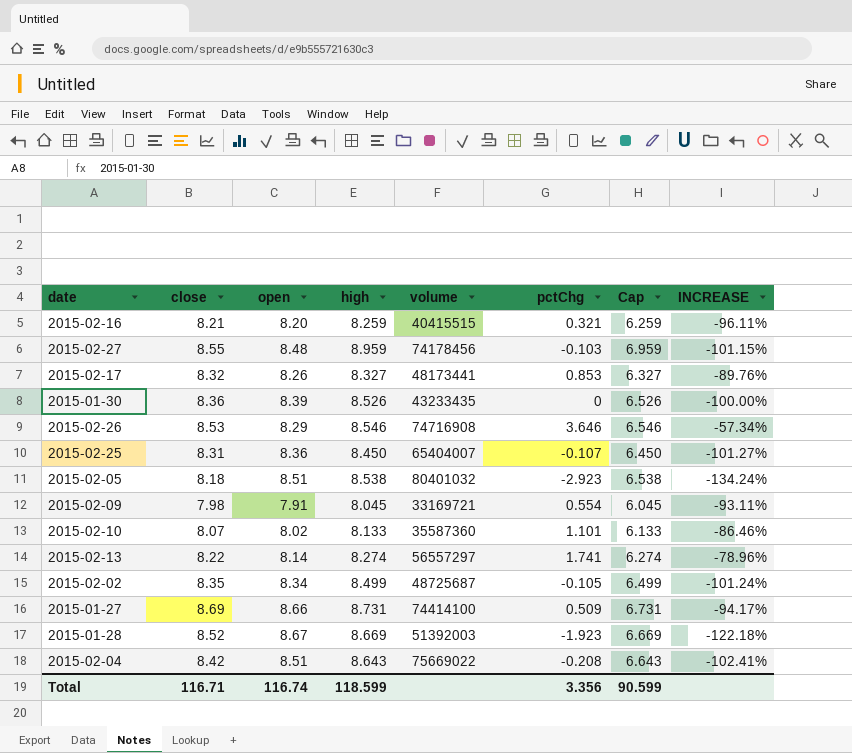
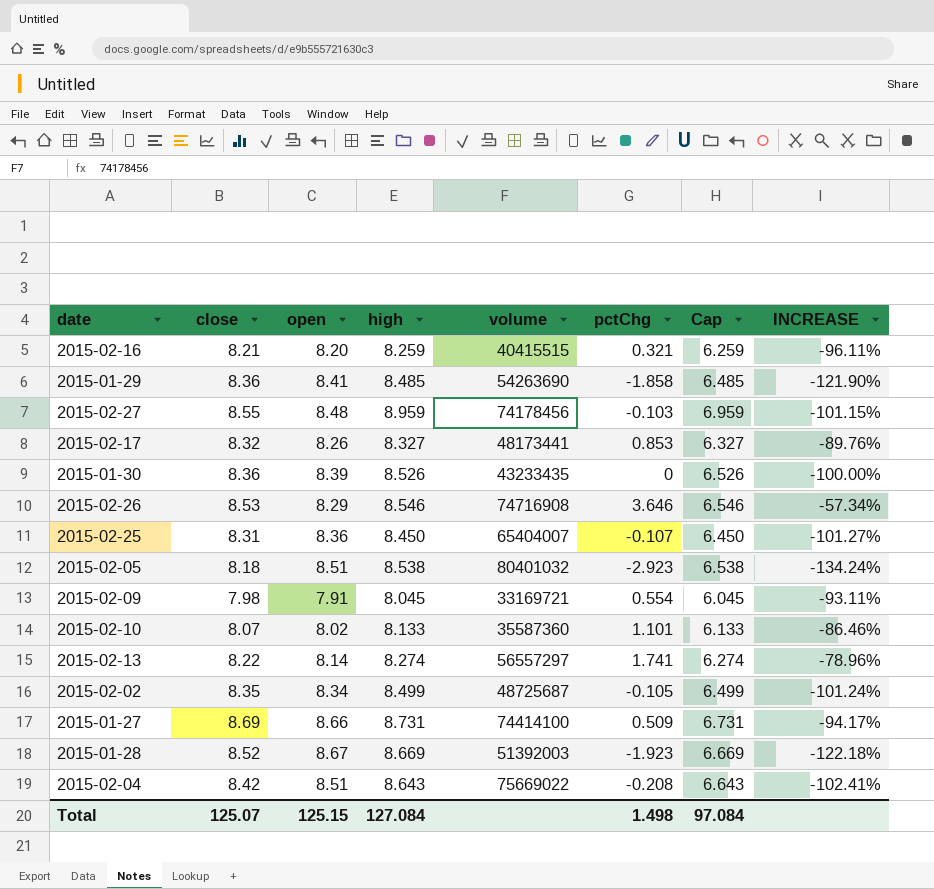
row 2015-01-29: none -> 8.36 | 8.41 | 8.485 | 54263690 | -1.858 | 6.485 | -121.90%
Total | close: 116.71 -> 125.07
Total | open: 116.74 -> 125.15
Total | high: 118.599 -> 127.084
Total | pctChg: 3.356 -> 1.498
Total | Cap: 90.599 -> 97.084

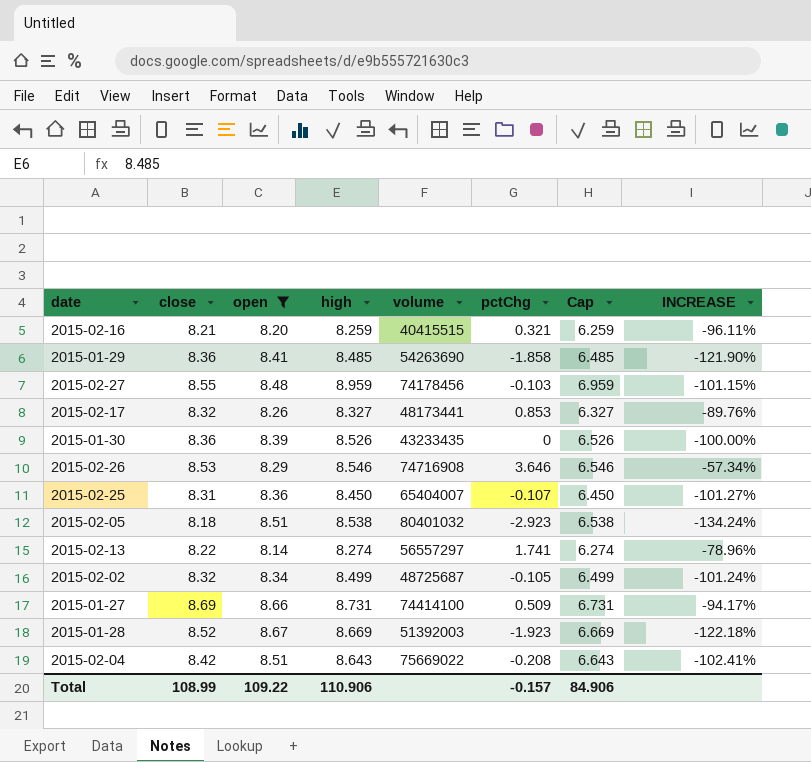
filter: none -> open >= 8.14
2015-02-02 | close: 8.35 -> 8.32
Total | close: 125.07 -> 108.99
Total | open: 125.15 -> 109.22
Total | high: 127.084 -> 110.906
Total | pctChg: 1.498 -> -0.157
Total | Cap: 97.084 -> 84.906

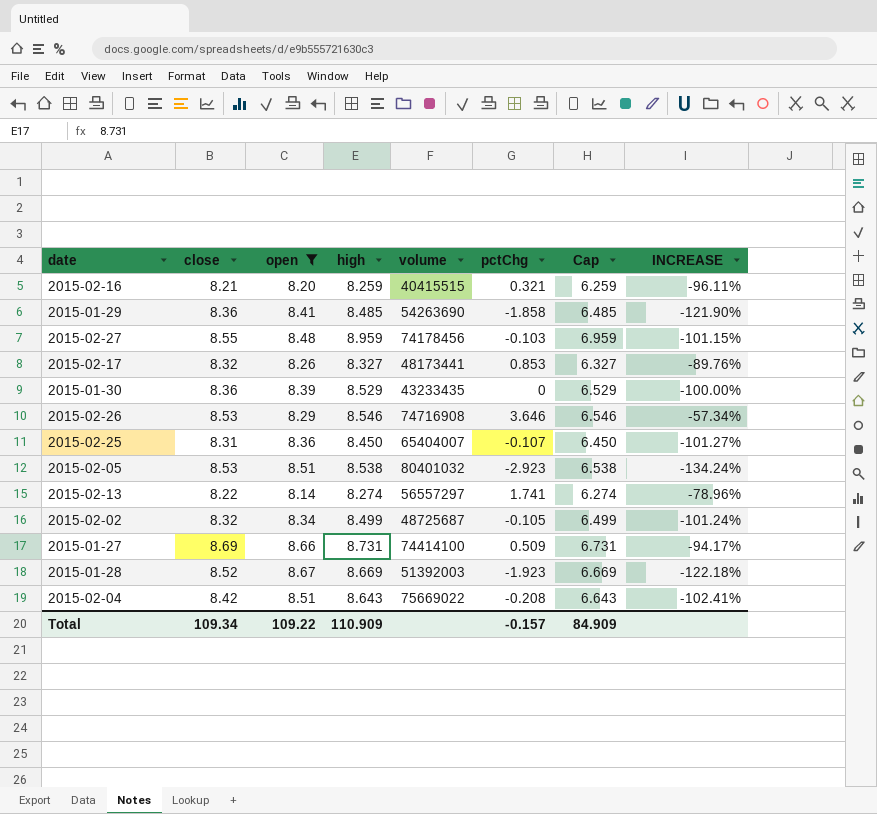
2015-01-30 | high: 8.526 -> 8.529
2015-01-30 | Cap: 6.526 -> 6.529
2015-02-05 | close: 8.18 -> 8.53
Total | close: 108.99 -> 109.34
Total | high: 110.906 -> 110.909
Total | Cap: 84.906 -> 84.909

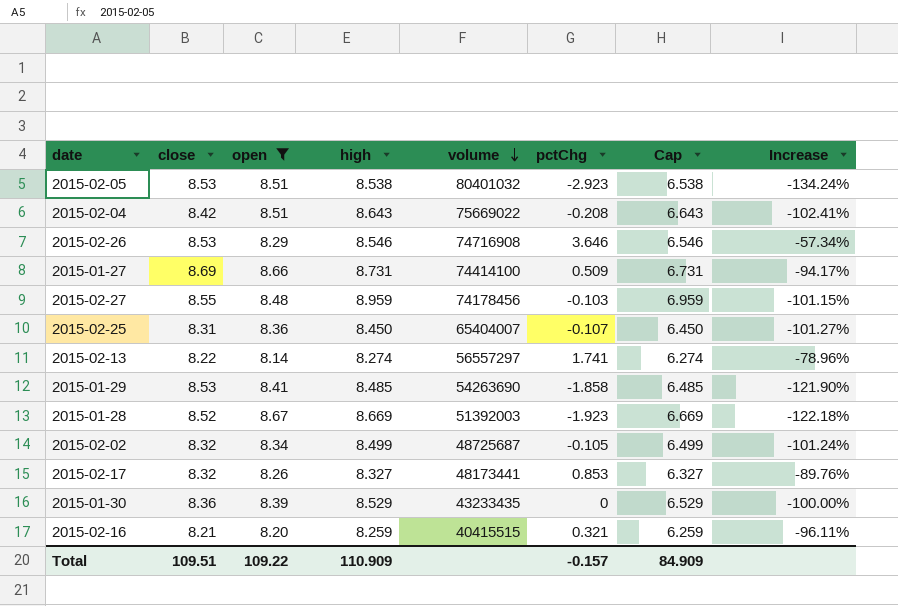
row order: none -> volume descending
column name: INCREASE -> Increase
2015-01-29 | close: 8.36 -> 8.53
Total | close: 109.34 -> 109.51

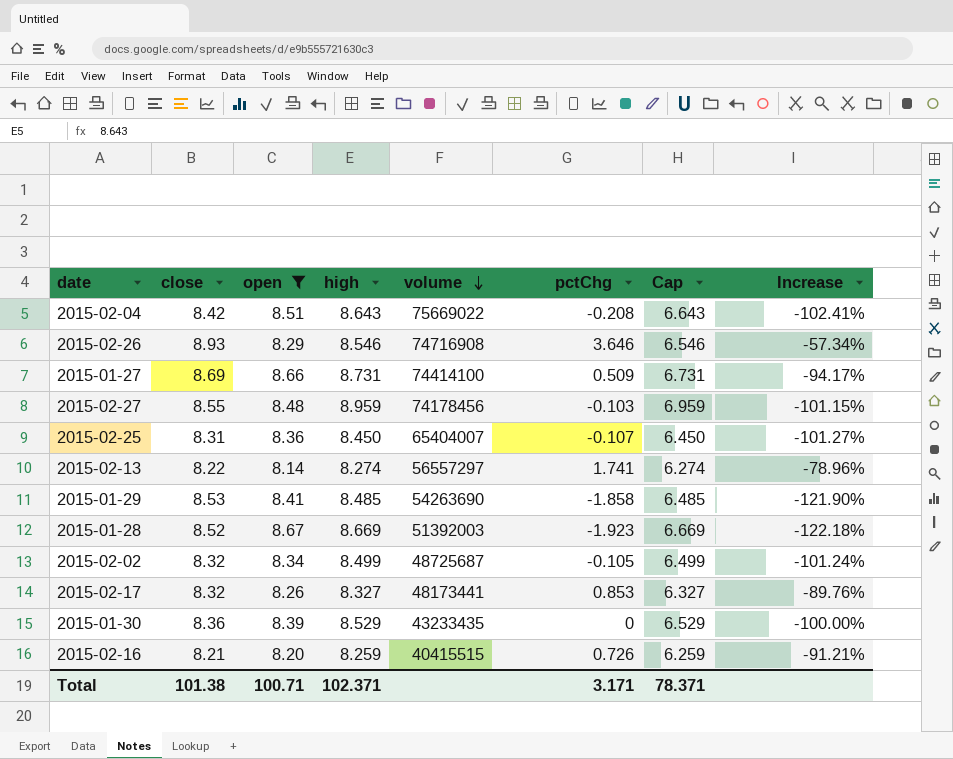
row 2015-02-05: 8.53 | 8.51 | 8.538 | 80401032 | -2.923 | 6.538 | -134.24% -> none
2015-02-26 | close: 8.53 -> 8.93
2015-02-16 | pctChg: 0.321 -> 0.726
2015-02-16 | Increase: -96.11% -> -91.21%
Total | close: 109.51 -> 101.38
Total | open: 109.22 -> 100.71
Total | high: 110.909 -> 102.371
Total | pctChg: -0.157 -> 3.171
Total | Cap: 84.909 -> 78.371

